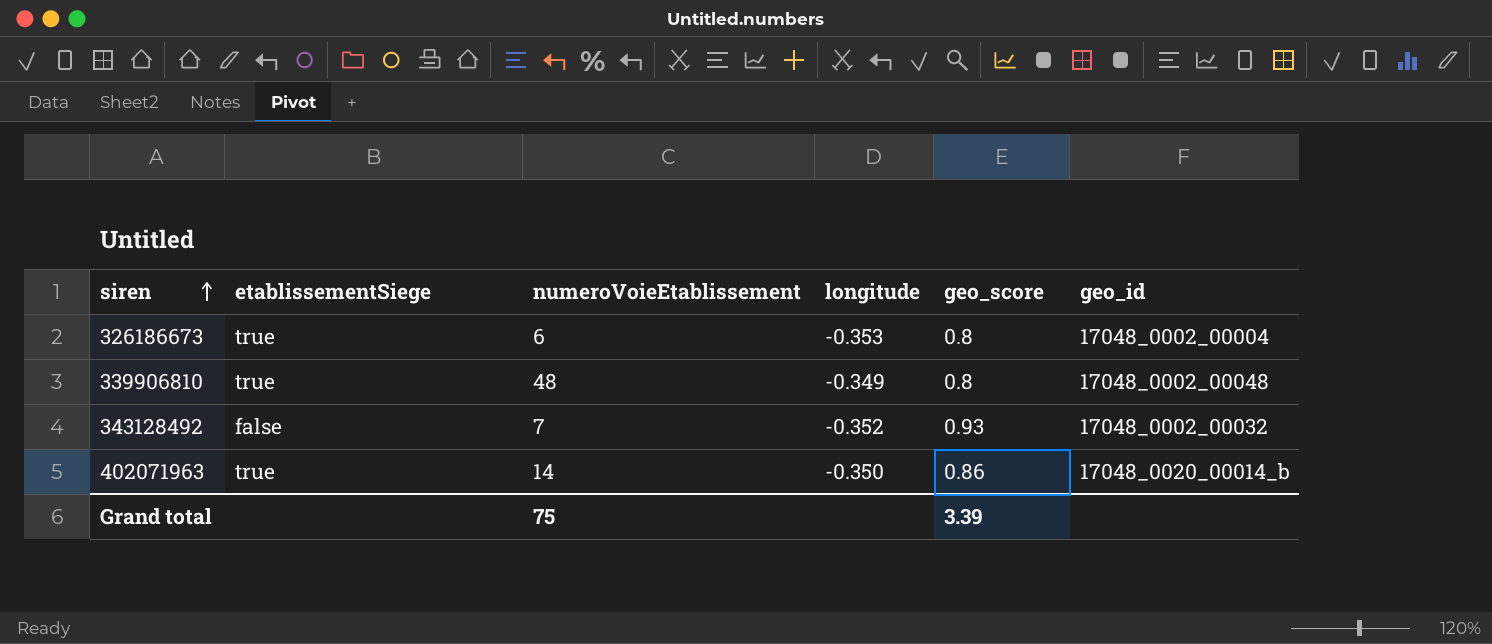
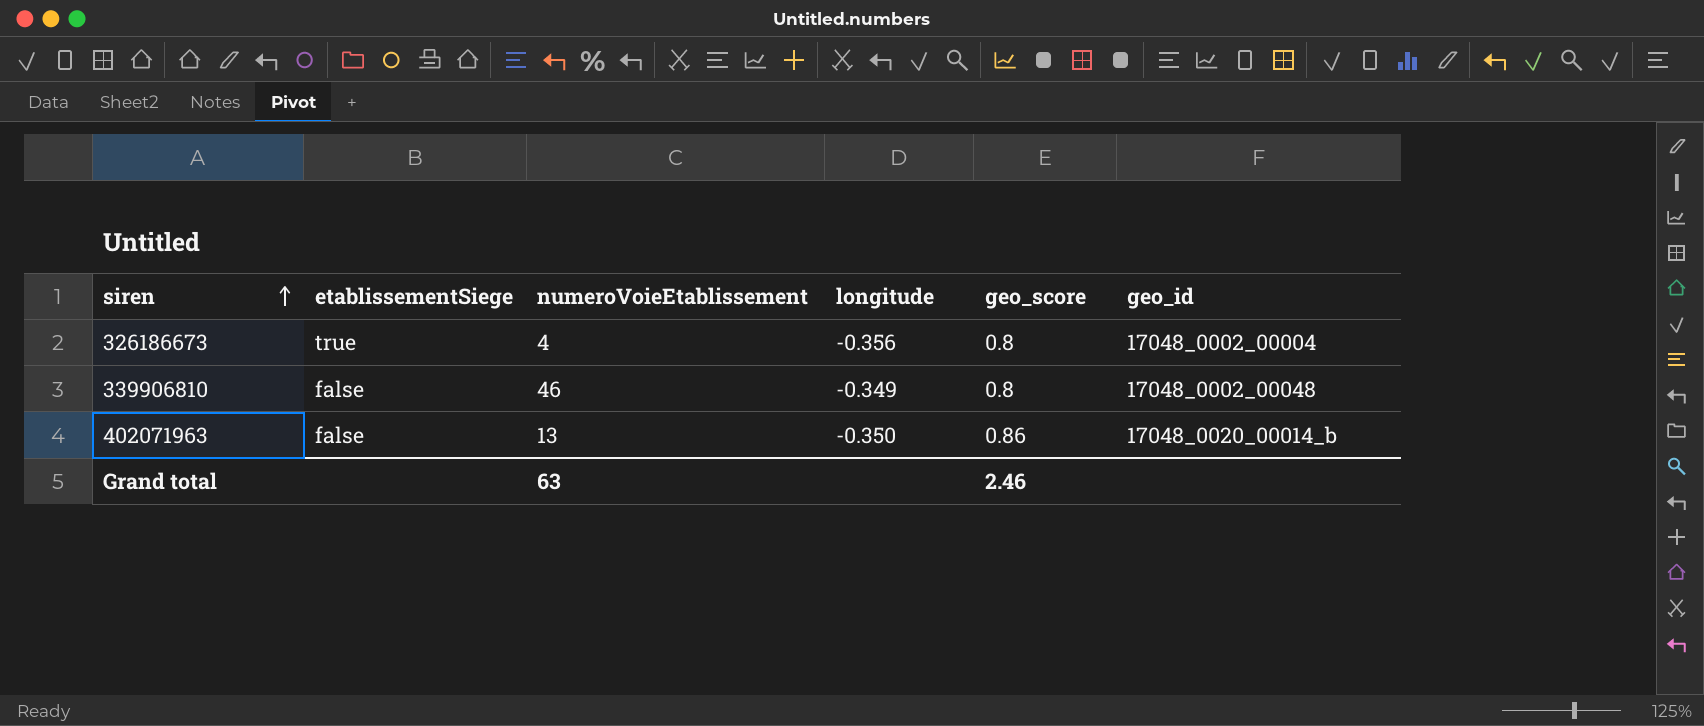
row 343128492: false | 7 | -0.352 | 0.93 | 17048_0002_00032 -> none
326186673 | numeroVoieEtablissement: 6 -> 4
326186673 | longitude: -0.353 -> -0.356
339906810 | etablissementSiege: true -> false
339906810 | numeroVoieEtablissement: 48 -> 46
402071963 | etablissementSiege: true -> false
402071963 | numeroVoieEtablissement: 14 -> 13
Grand total | numeroVoieEtablissement: 75 -> 63
Grand total | geo_score: 3.39 -> 2.46

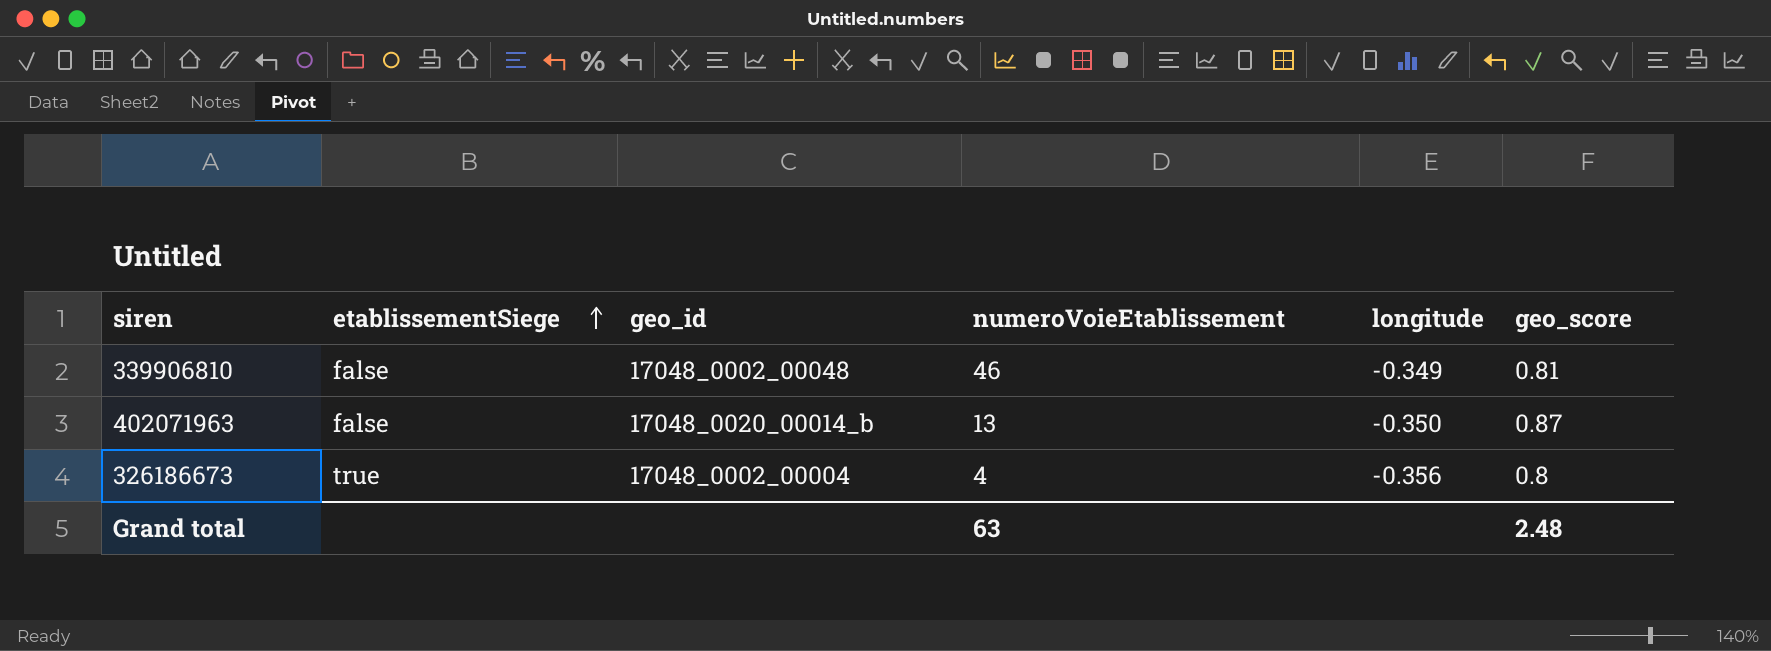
row order: siren ascending -> etablissementSiege ascending
column geo_id | position: 6 -> 3
339906810 | geo_score: 0.8 -> 0.81
402071963 | geo_score: 0.86 -> 0.87
Grand total | geo_score: 2.46 -> 2.48

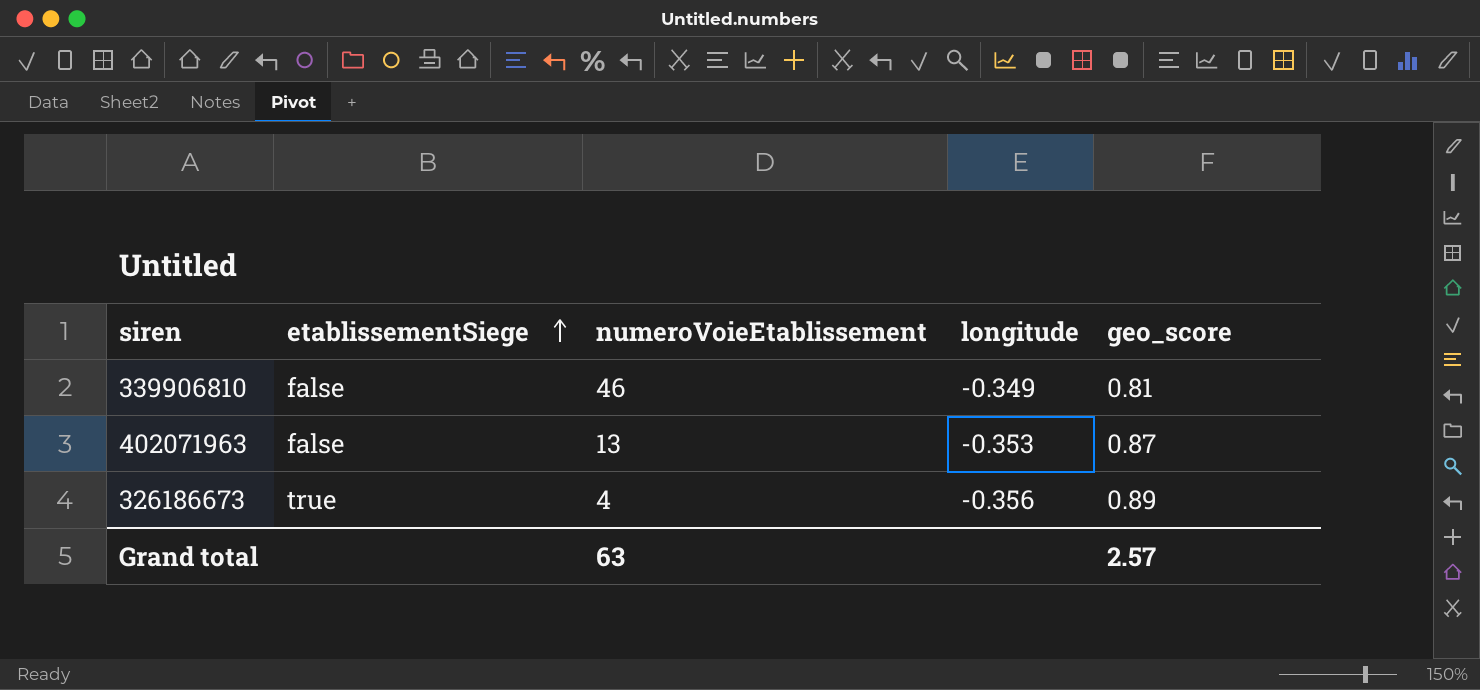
column geo_id | position: 3 -> none
402071963 | longitude: -0.350 -> -0.353
326186673 | geo_score: 0.8 -> 0.89
Grand total | geo_score: 2.48 -> 2.57

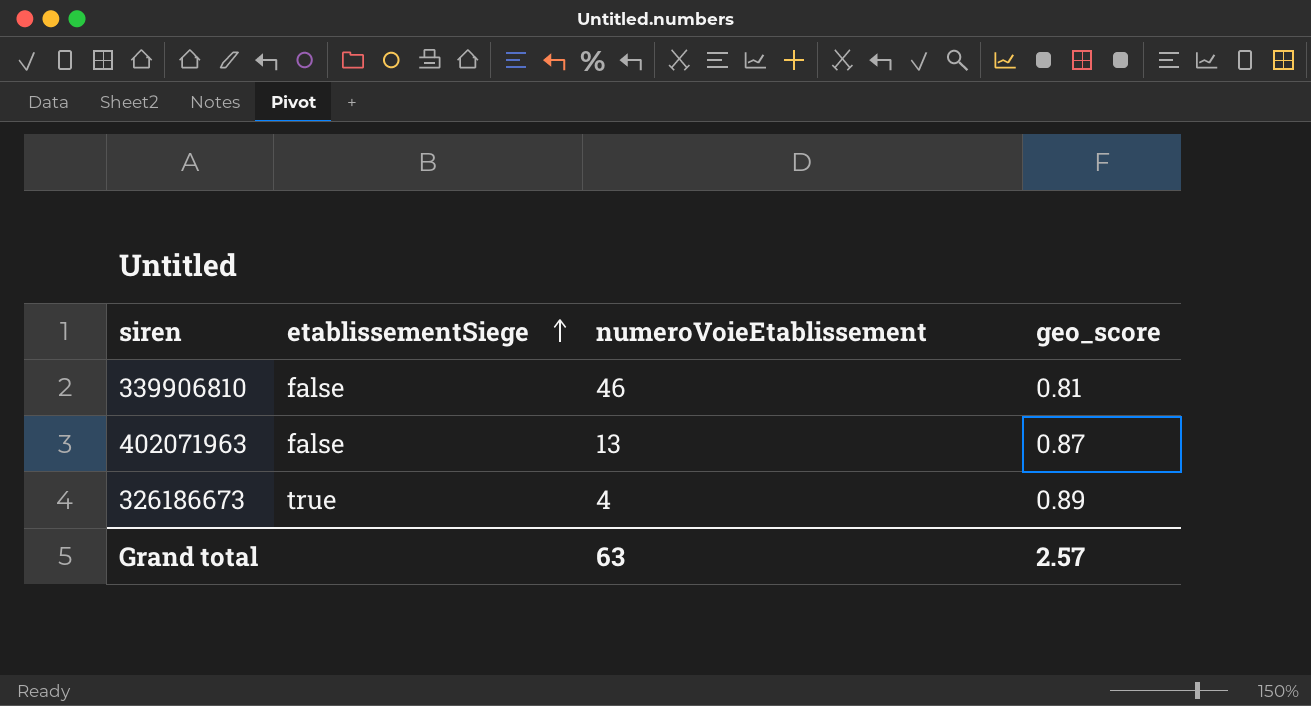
column longitude | position: 4 -> none

